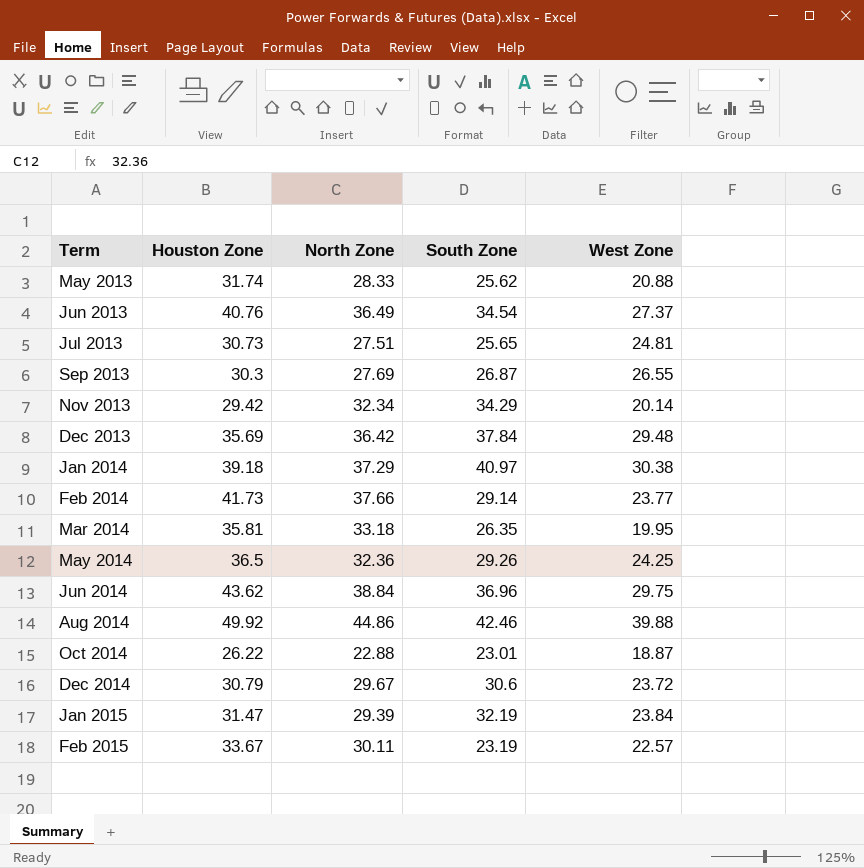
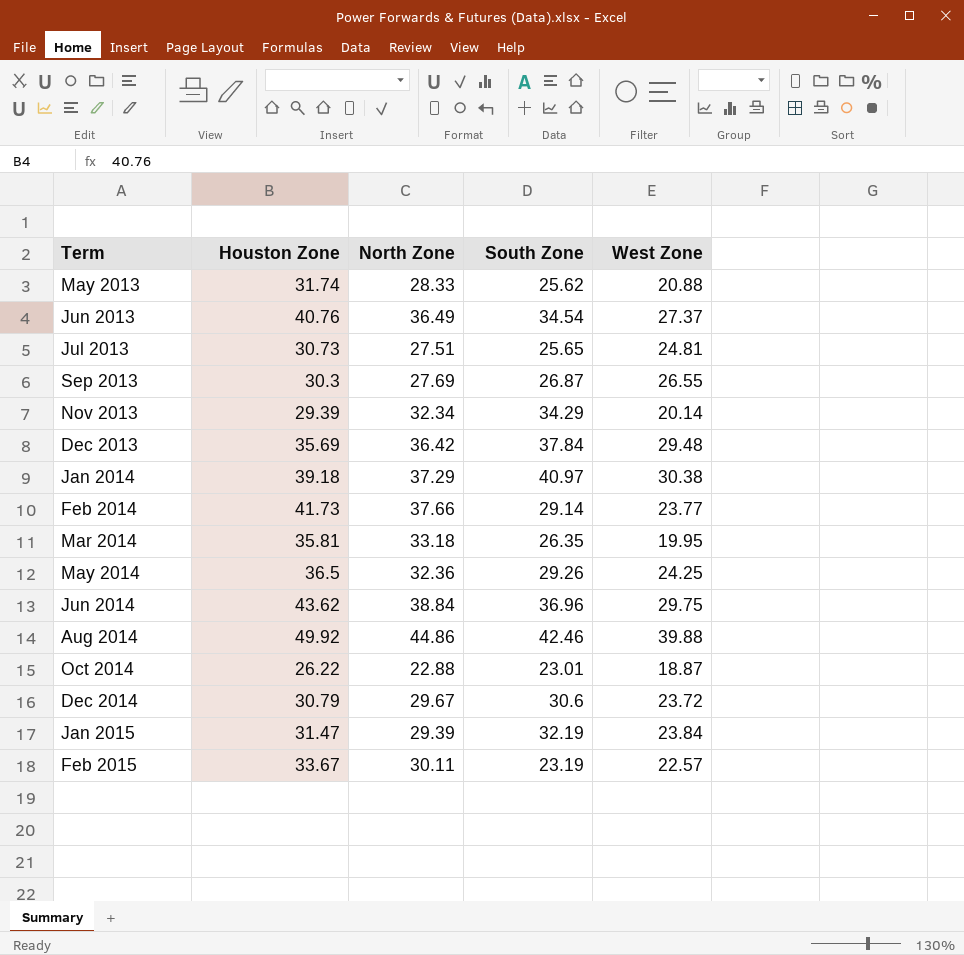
Nov 2013 | Houston Zone: 29.42 -> 29.39

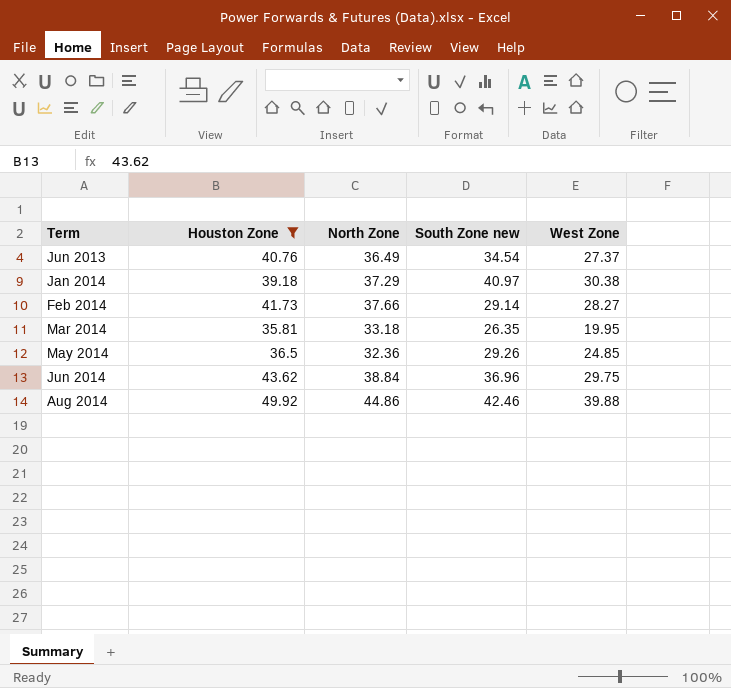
filter: none -> Houston Zone >= 35.81
column name: South Zone -> South Zone new
Feb 2014 | West Zone: 23.77 -> 28.27
May 2014 | West Zone: 24.25 -> 24.85

